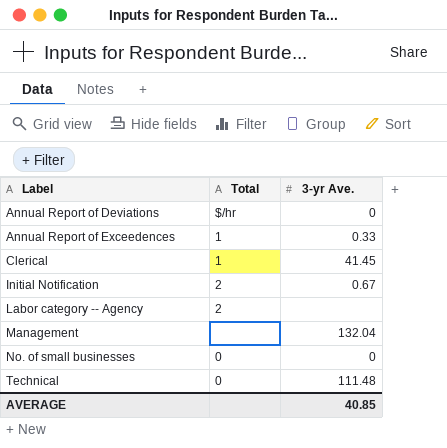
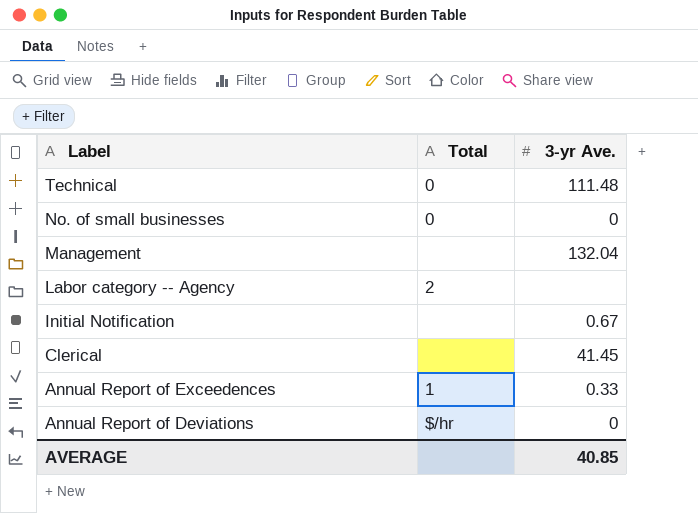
row order: Label ascending -> Label descending
Initial Notification | Total: 2 -> none
Clerical | Total: 1 -> none

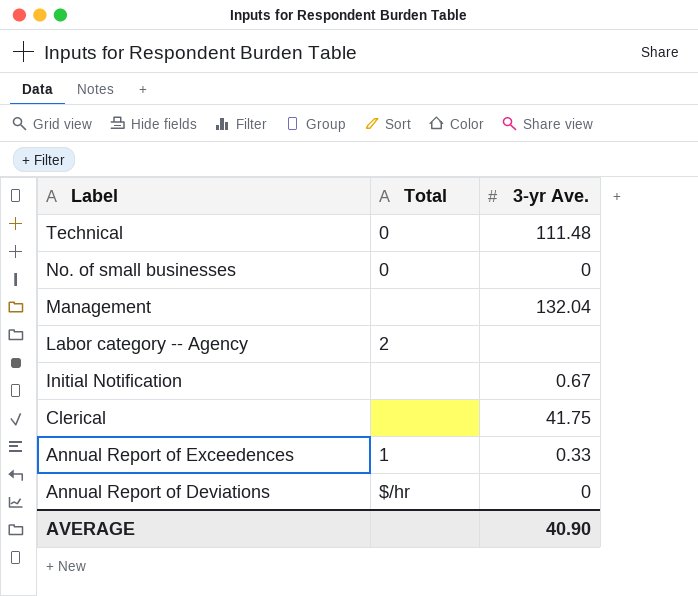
Clerical | 3-yr Ave.: 41.45 -> 41.75
AVERAGE | 3-yr Ave.: 40.85 -> 40.90

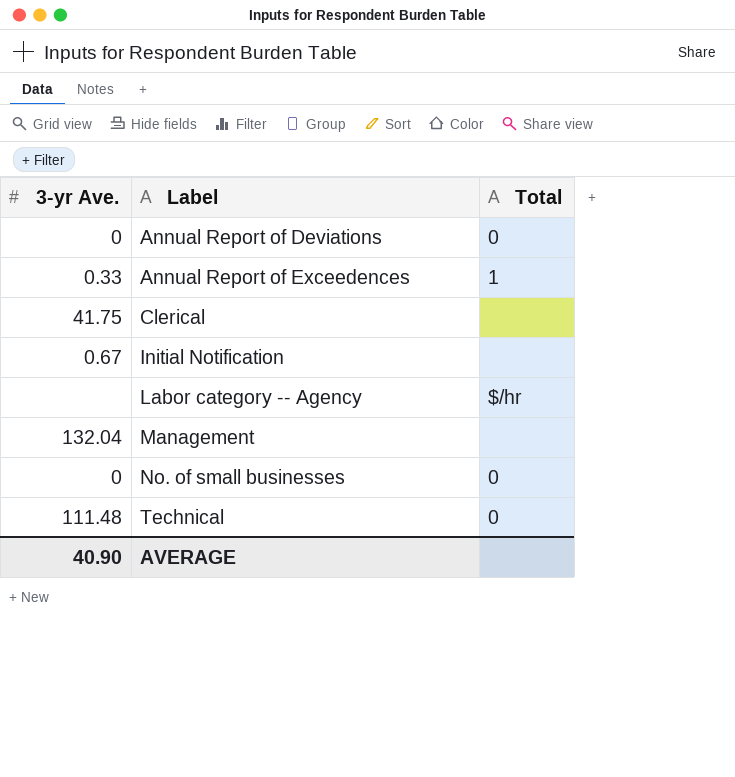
row order: Label descending -> Label ascending
column 3-yr Ave. | position: 3 -> 1
Annual Report of Deviations | Total: $/hr -> 0
Labor category -- Agency | Total: 2 -> $/hr

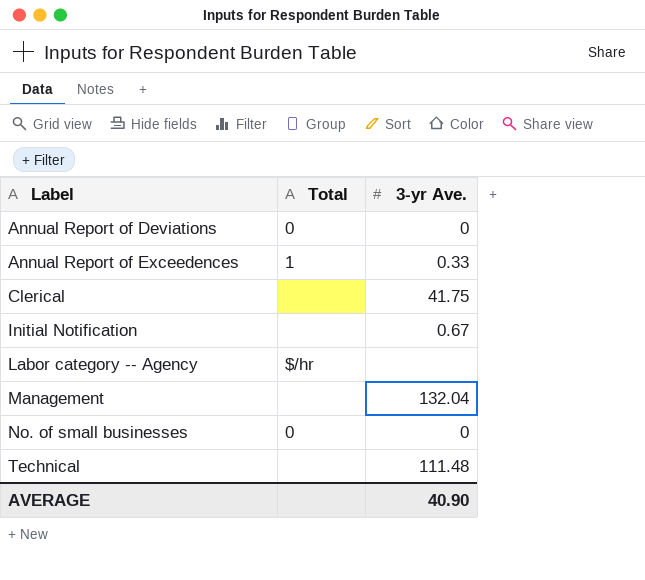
column 3-yr Ave. | position: 1 -> 3
Technical | Total: 0 -> none

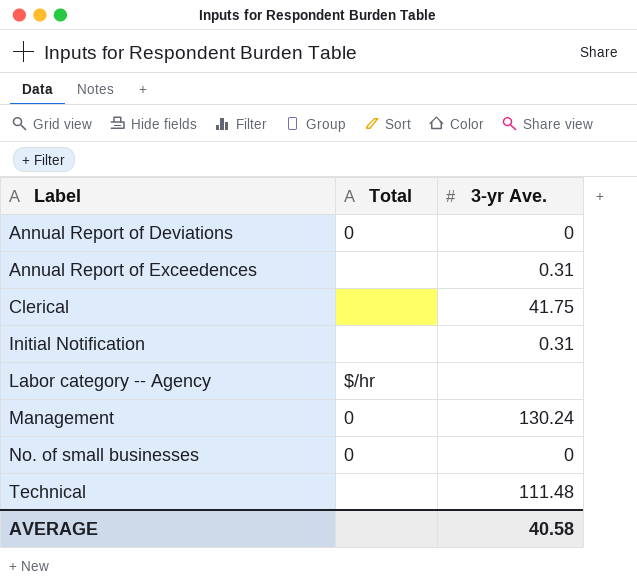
Annual Report of Exceedences | Total: 1 -> none
Annual Report of Exceedences | 3-yr Ave.: 0.33 -> 0.31
Initial Notification | 3-yr Ave.: 0.67 -> 0.31
Management | Total: none -> 0
Management | 3-yr Ave.: 132.04 -> 130.24
AVERAGE | 3-yr Ave.: 40.90 -> 40.58

